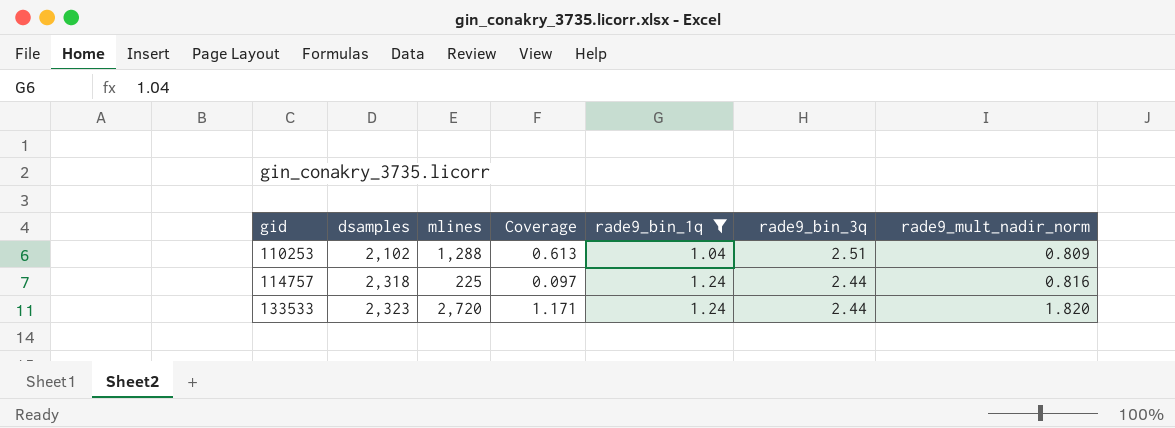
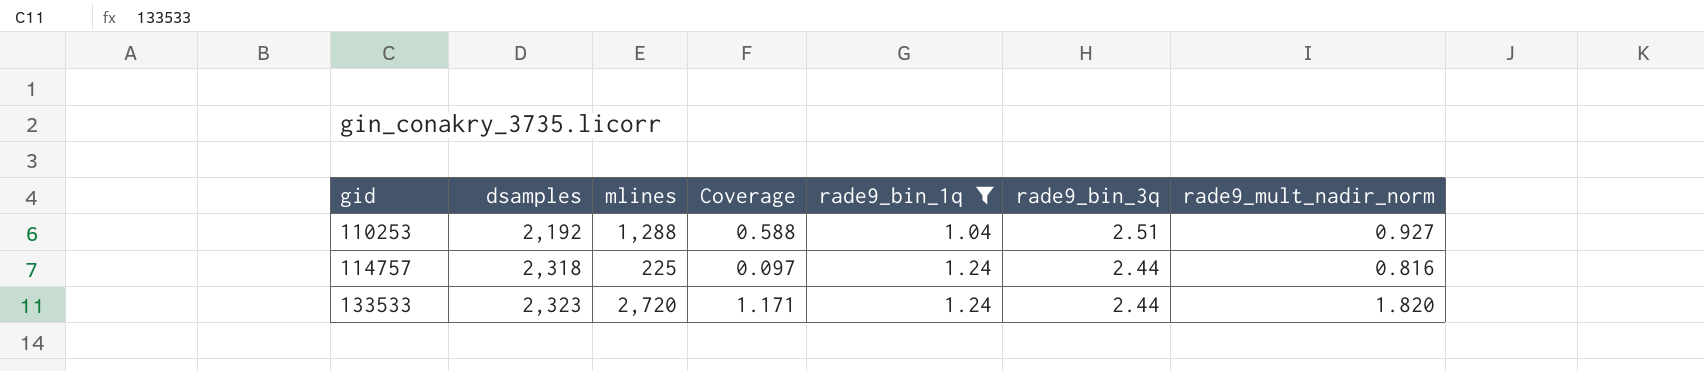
110253 | dsamples: 2,102 -> 2,192
110253 | Coverage: 0.613 -> 0.588
110253 | rade9_mult_nadir_norm: 0.809 -> 0.927

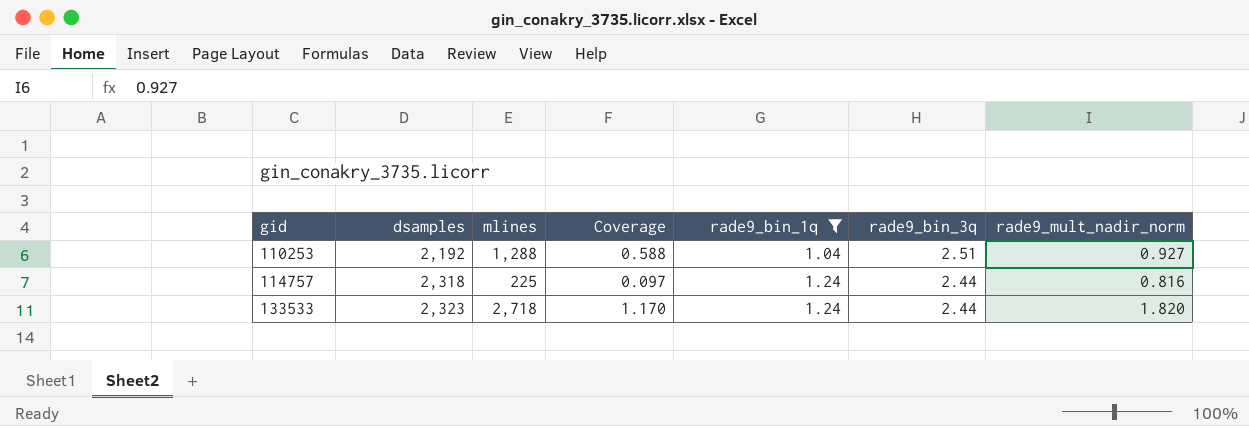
133533 | mlines: 2,720 -> 2,718
133533 | Coverage: 1.171 -> 1.170

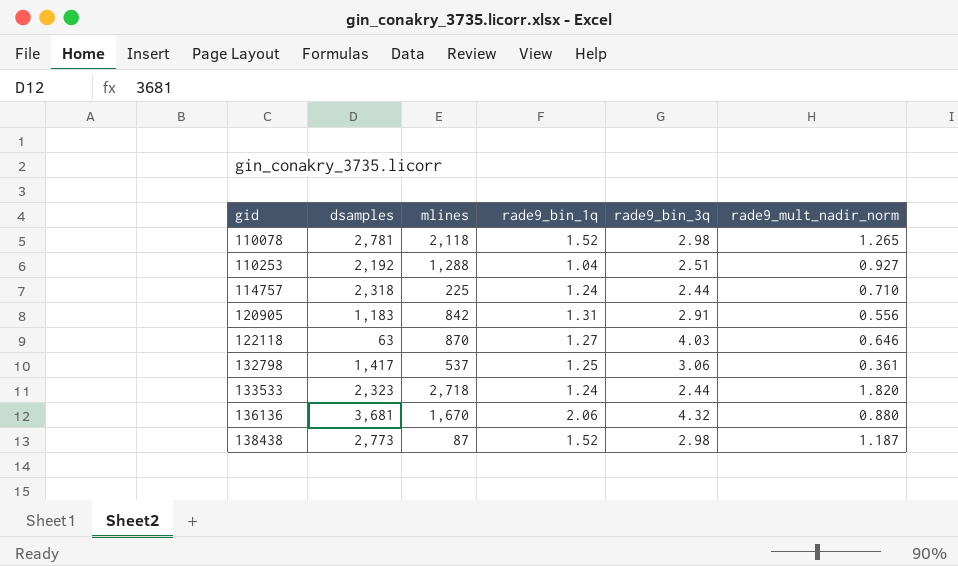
filter: rade9_bin_1q <= 1.24 -> none
column Coverage | formula: [mlines] / [dsamples] -> none
114757 | rade9_mult_nadir_norm: 0.816 -> 0.710

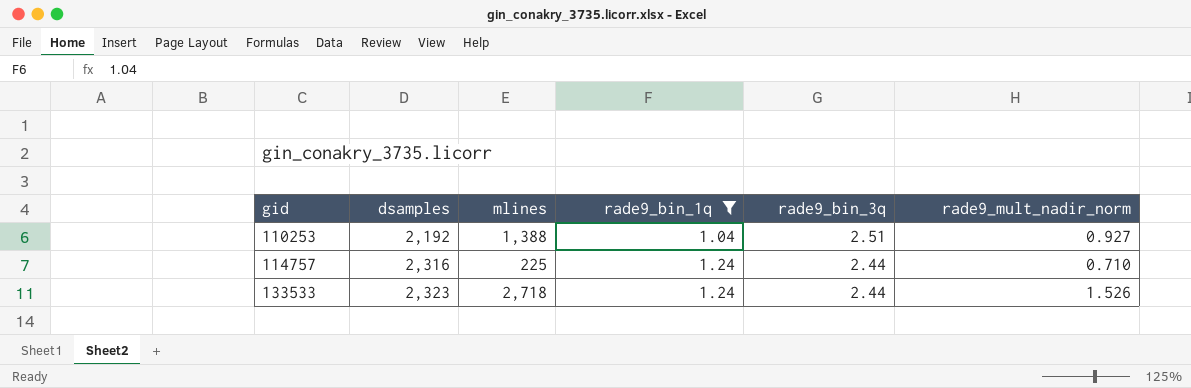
filter: none -> rade9_bin_1q <= 1.24
110253 | mlines: 1,288 -> 1,388
114757 | dsamples: 2,318 -> 2,316
133533 | rade9_mult_nadir_norm: 1.820 -> 1.526

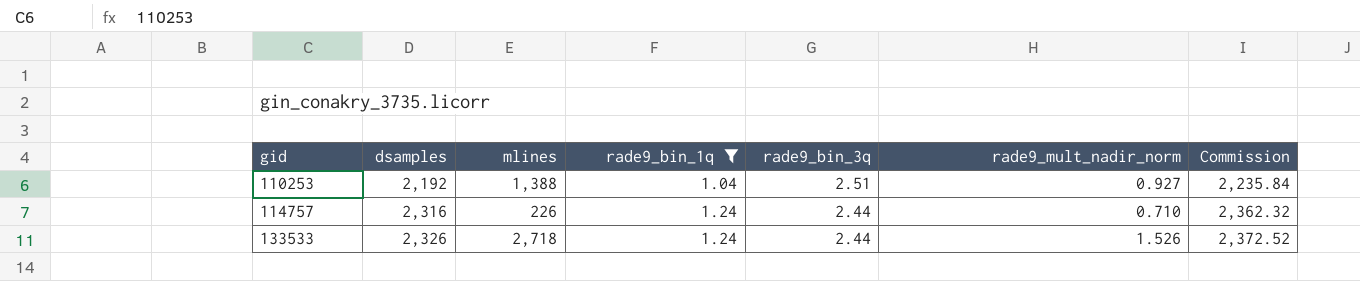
column Commission | formula: none -> [dsamples] * 1.02
114757 | mlines: 225 -> 226
133533 | dsamples: 2,323 -> 2,326

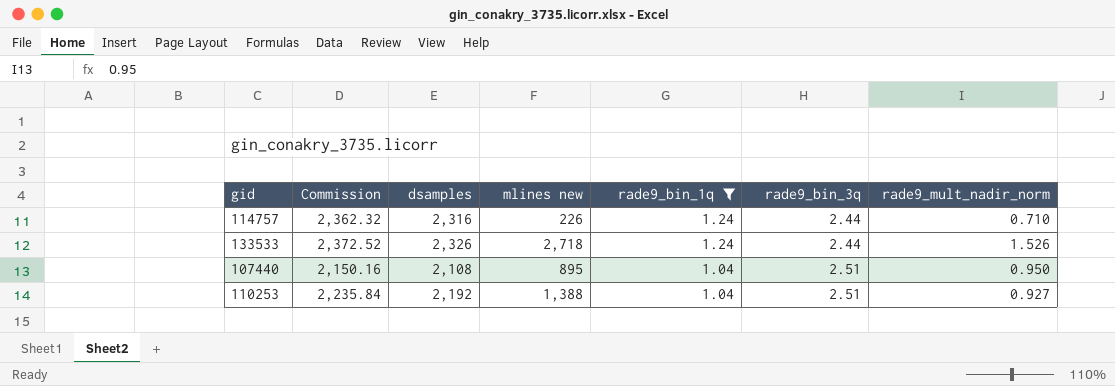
row order: gid ascending -> rade9_bin_1q descending
column Commission | position: 7 -> 2
column name: mlines -> mlines new
row 107440: none -> 2,150.16 | 2,108 | 895 | 1.04 | 2.51 | 0.950

